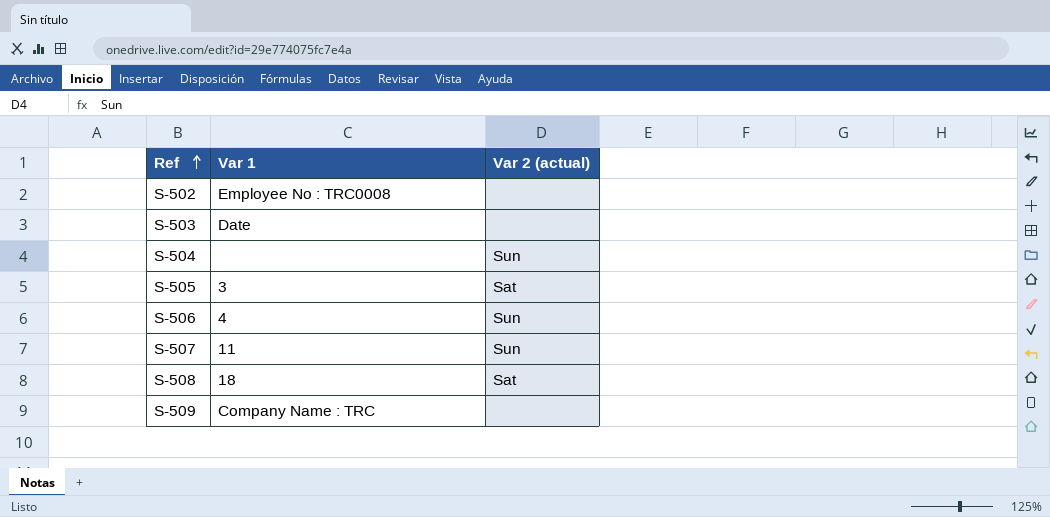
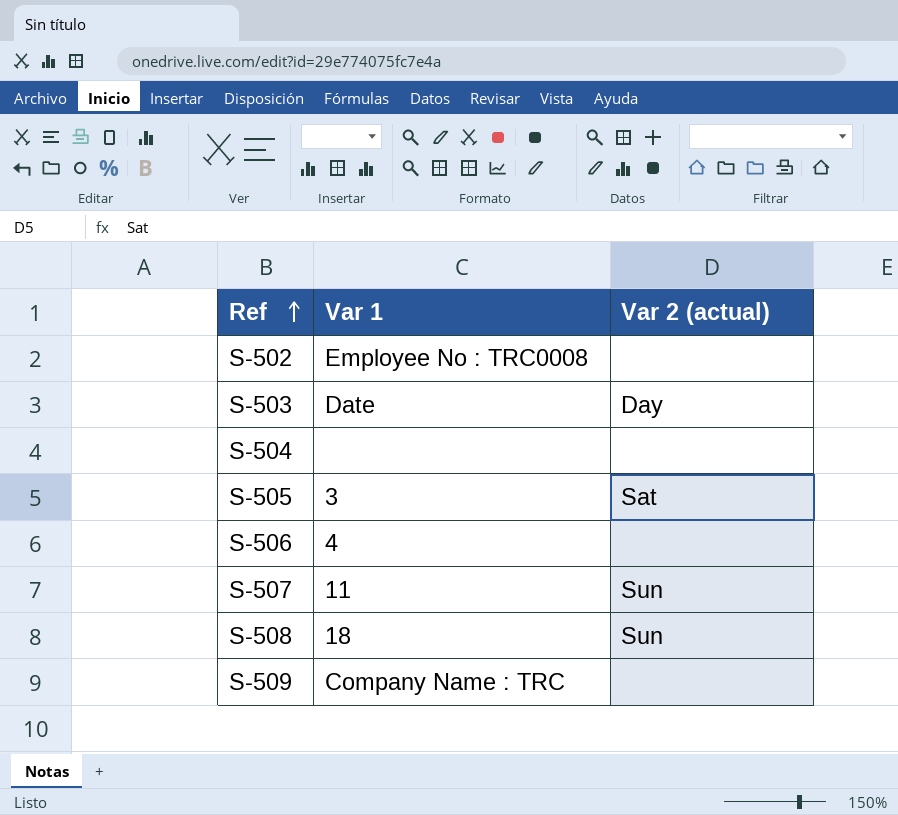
S-503 | Var 2 (actual): none -> Day
S-504 | Var 2 (actual): Sun -> none
S-506 | Var 2 (actual): Sun -> none
S-508 | Var 2 (actual): Sat -> Sun

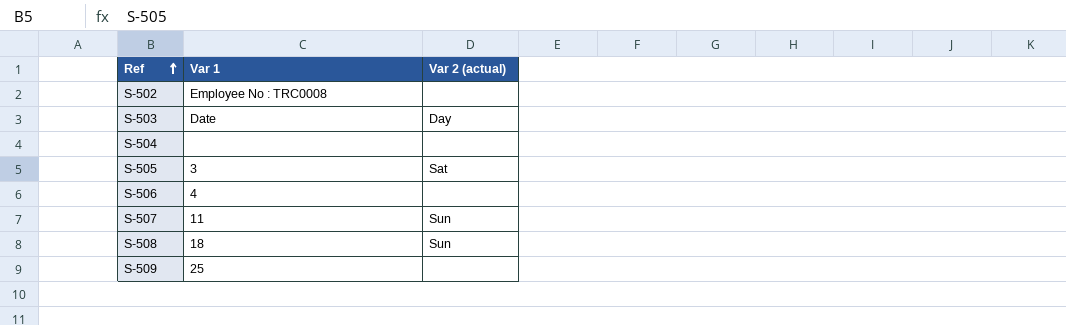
S-509 | Var 1: Company Name : TRC -> 25

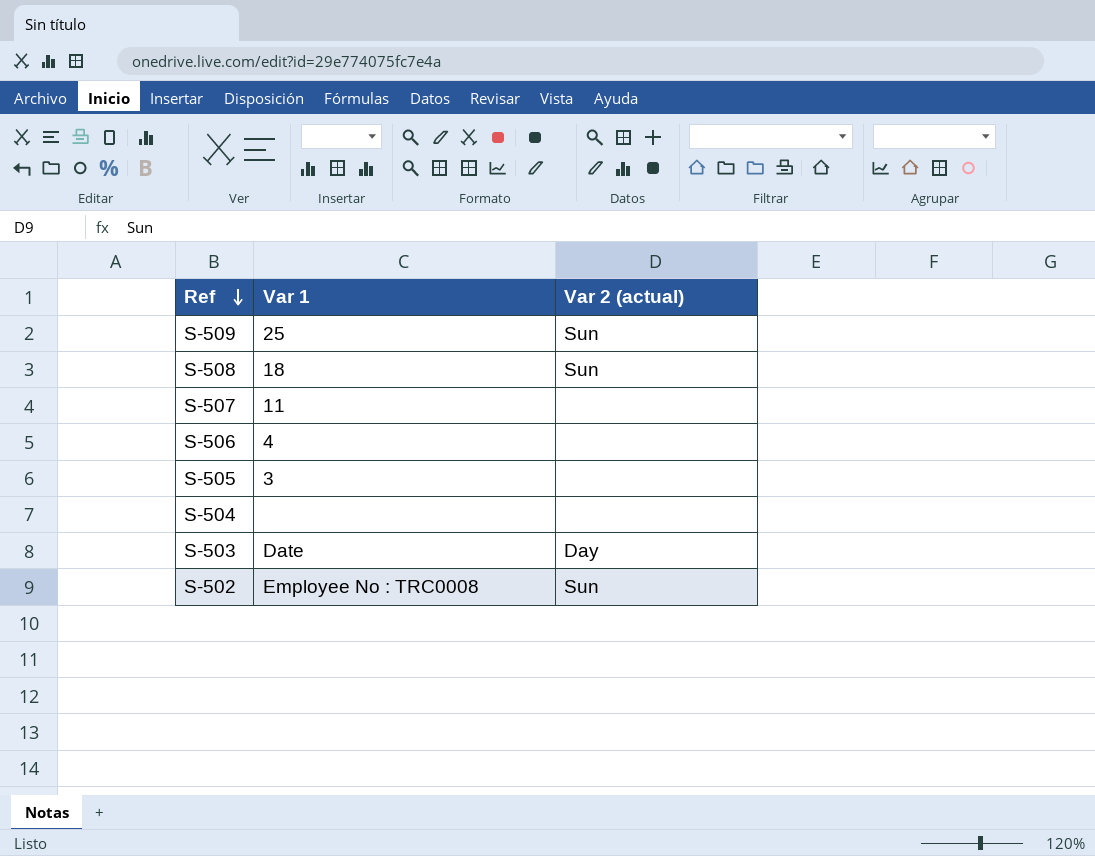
row order: Ref ascending -> Ref descending
S-509 | Var 2 (actual): none -> Sun
S-507 | Var 2 (actual): Sun -> none
S-505 | Var 2 (actual): Sat -> none
S-502 | Var 2 (actual): none -> Sun

